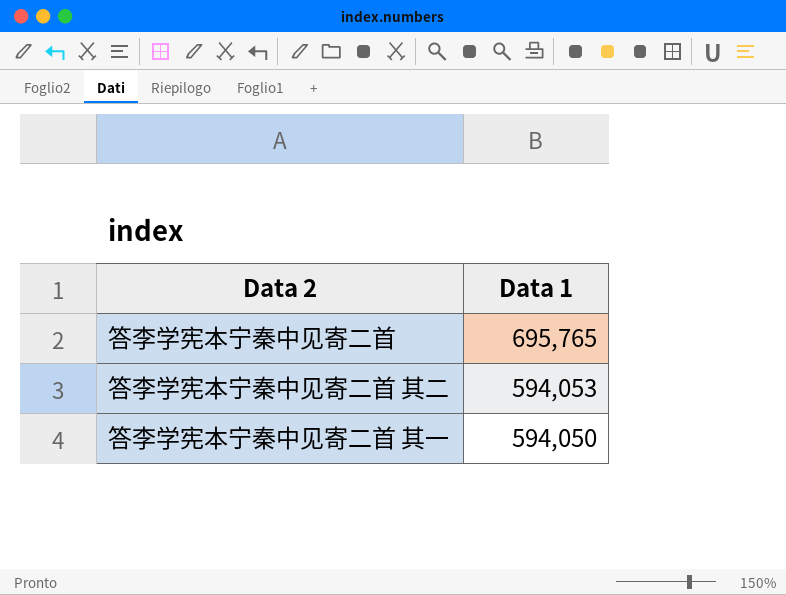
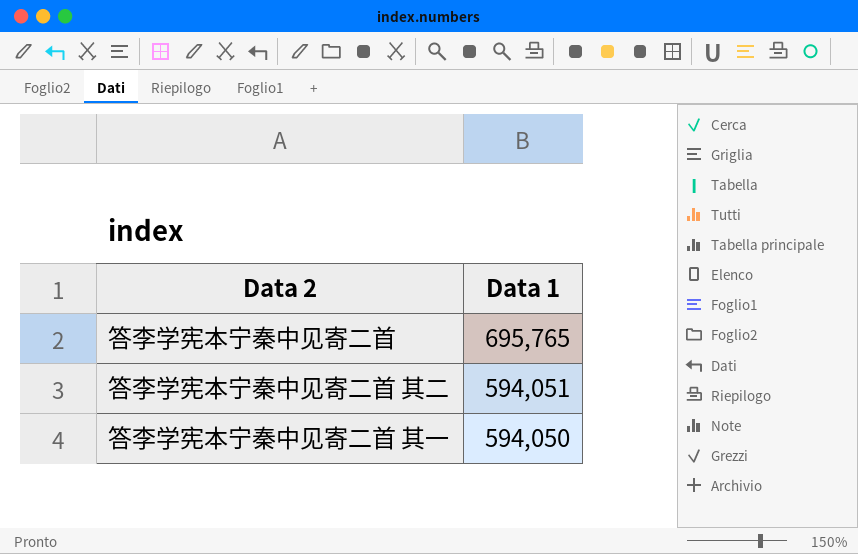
答李学宪本宁秦中见寄二首 其二 | Data 1: 594,053 -> 594,051

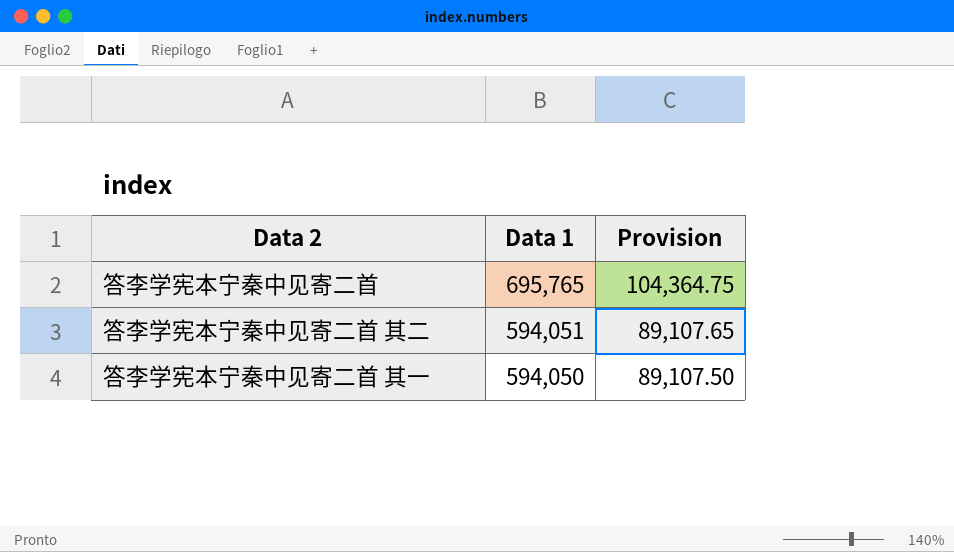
column Provision | formula: none -> [Data 1] * 0.15

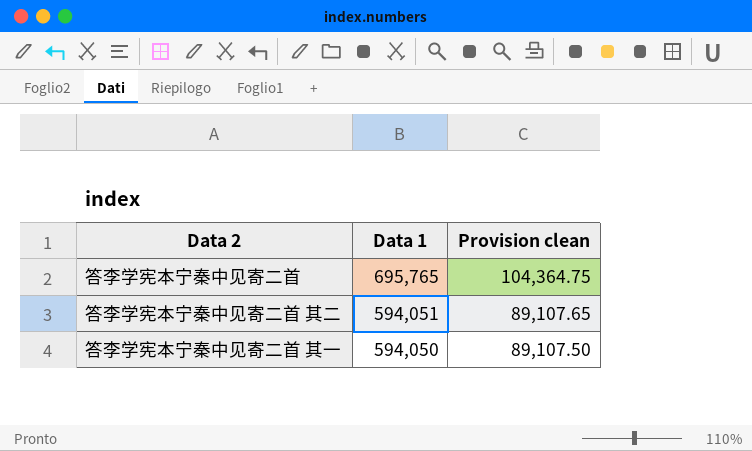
column name: Provision -> Provision clean

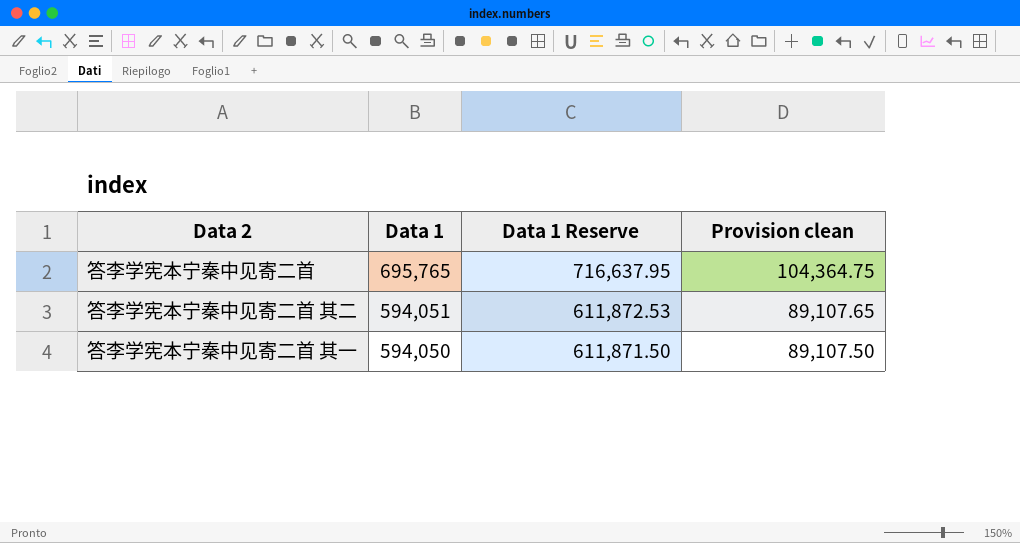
column Data 1 Reserve | formula: none -> [Data 1] * 1.03

